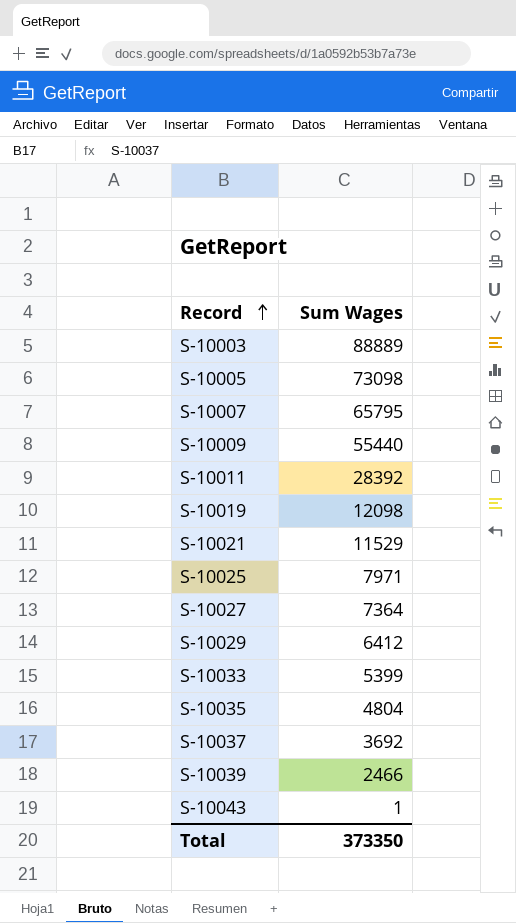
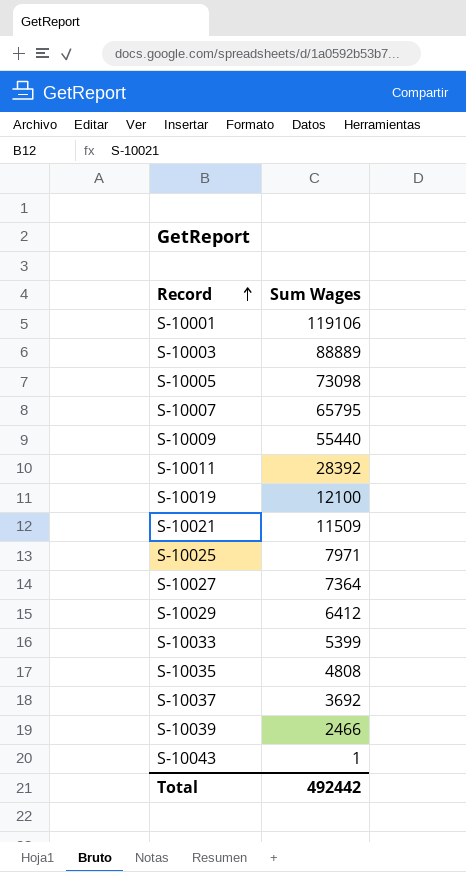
row S-10001: none -> 119106
S-10019 | Sum Wages: 12098 -> 12100
S-10021 | Sum Wages: 11529 -> 11509
S-10035 | Sum Wages: 4804 -> 4808
Total | Sum Wages: 373350 -> 492442

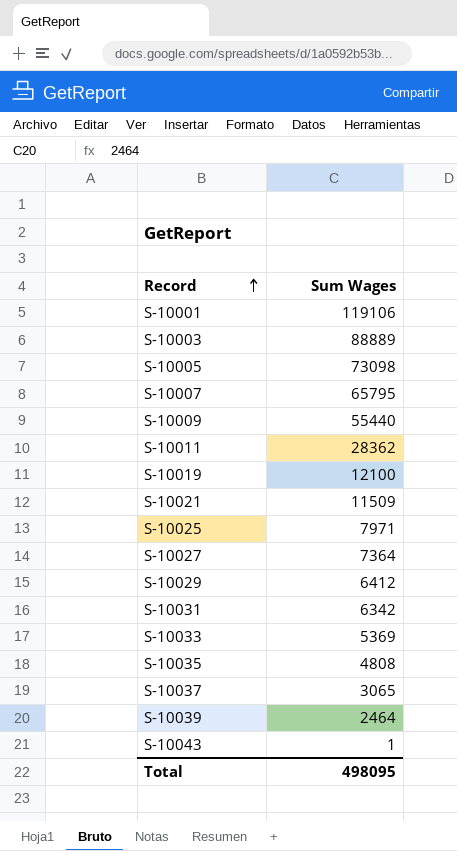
S-10011 | Sum Wages: 28392 -> 28362
row S-10031: none -> 6342
S-10033 | Sum Wages: 5399 -> 5369
S-10037 | Sum Wages: 3692 -> 3065
S-10039 | Sum Wages: 2466 -> 2464
Total | Sum Wages: 492442 -> 498095

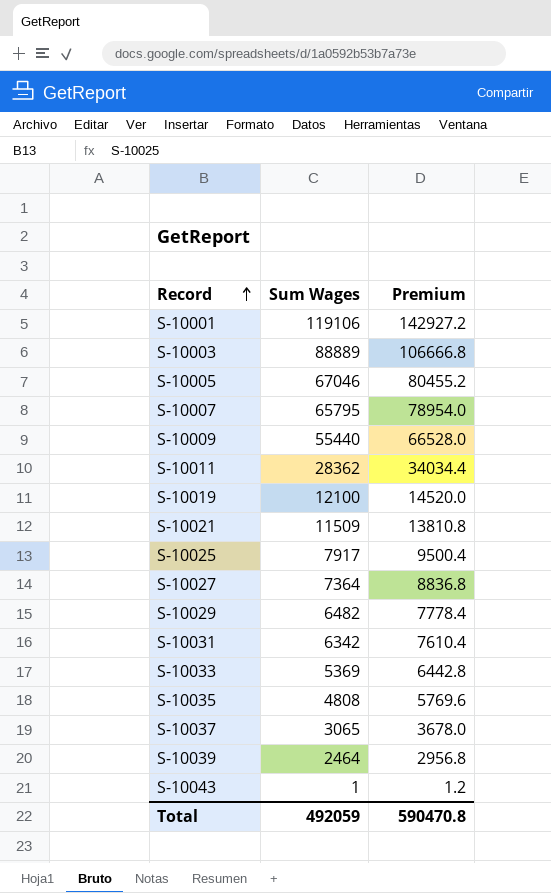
column Premium | formula: none -> [Sum Wages] * 1.2
S-10005 | Sum Wages: 73098 -> 67046
S-10025 | Sum Wages: 7971 -> 7917
S-10029 | Sum Wages: 6412 -> 6482
Total | Sum Wages: 498095 -> 492059

